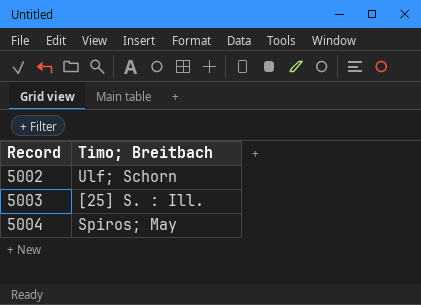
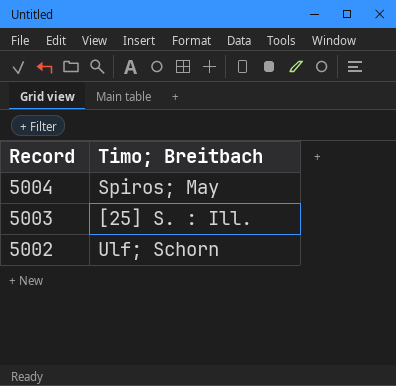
row order: Record ascending -> Record descending

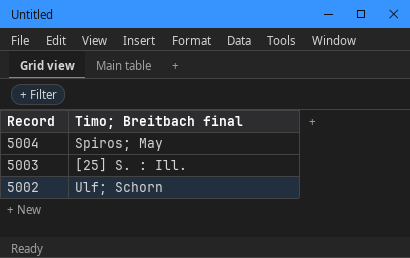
column name: Timo; Breitbach -> Timo; Breitbach final

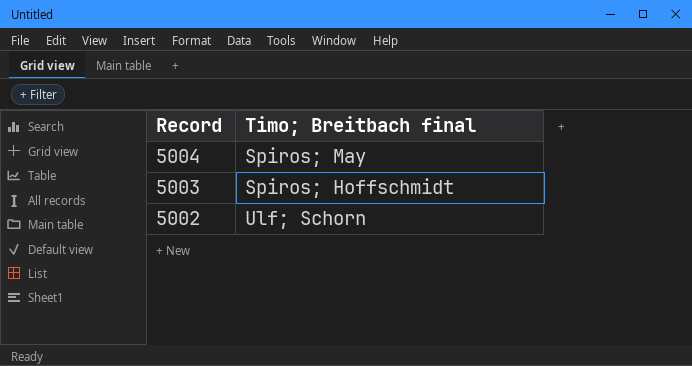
5003 | Timo; Breitbach final: [25] S. : Ill. -> Spiros; Hoffschmidt

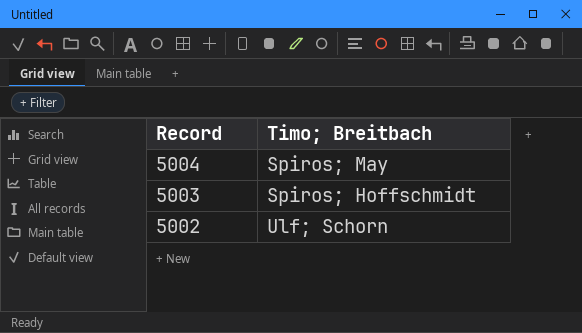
column name: Timo; Breitbach final -> Timo; Breitbach

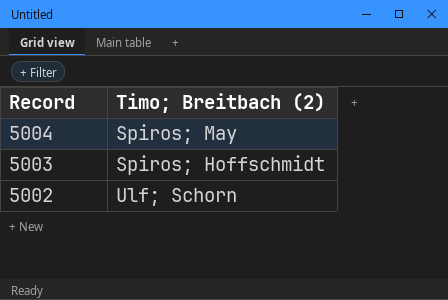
column name: Timo; Breitbach -> Timo; Breitbach (2)

